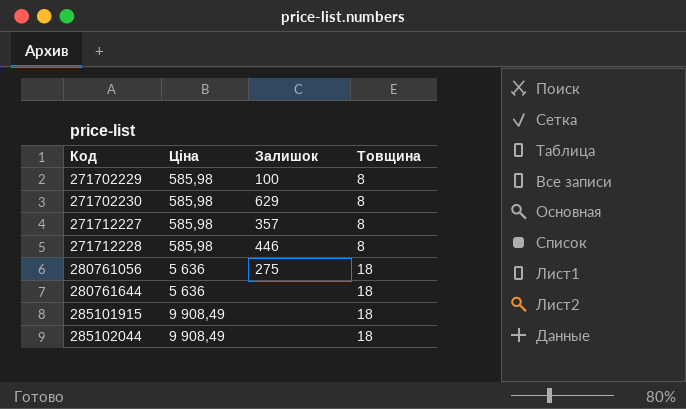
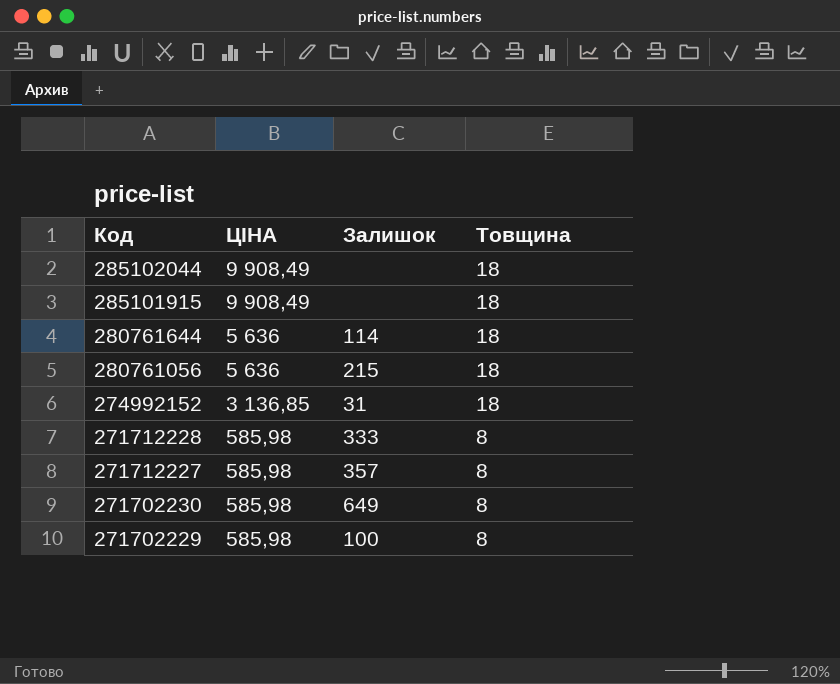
row order: Код ascending -> Код descending
column name: Ціна -> ЦІНА
280761644 | Залишок: none -> 114
280761056 | Залишок: 275 -> 215
row 274992152: none -> 3 136,85 | 31 | 18
271712228 | Залишок: 446 -> 333
271702230 | Залишок: 629 -> 649

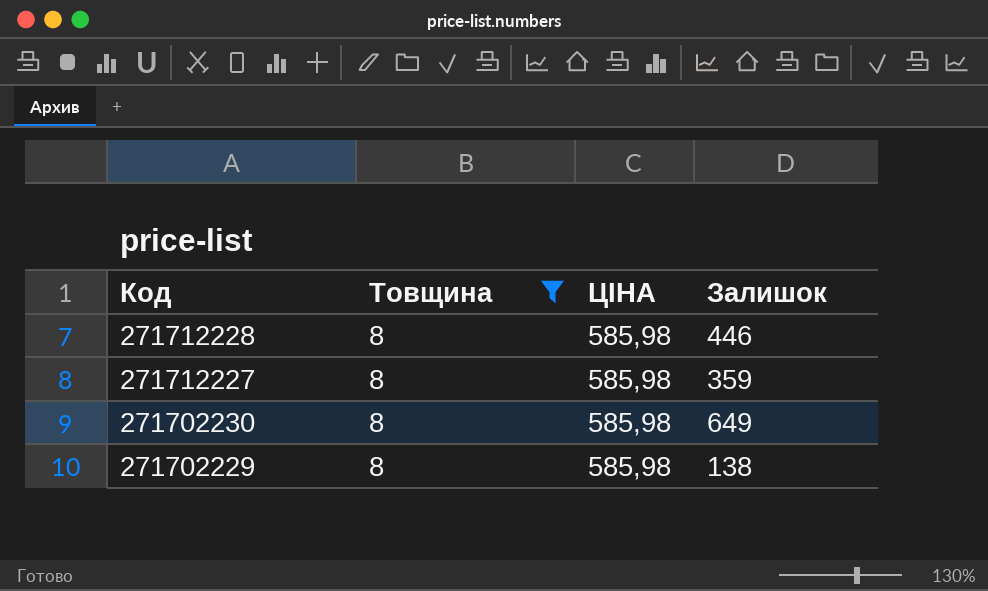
filter: none -> Товщина = 8
column Товщина | position: 4 -> 2
271712228 | Залишок: 333 -> 446
271712227 | Залишок: 357 -> 359
271702229 | Залишок: 100 -> 138

